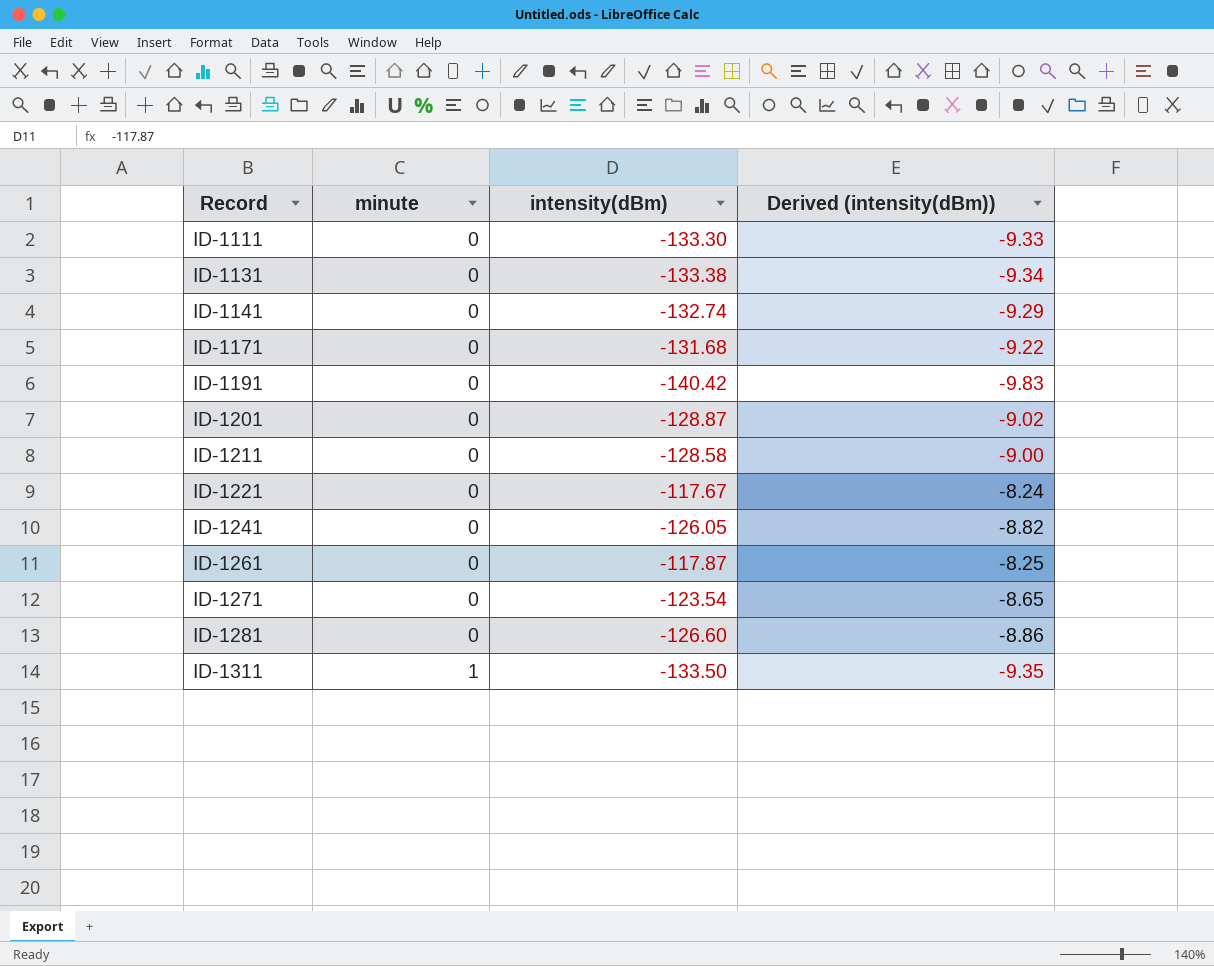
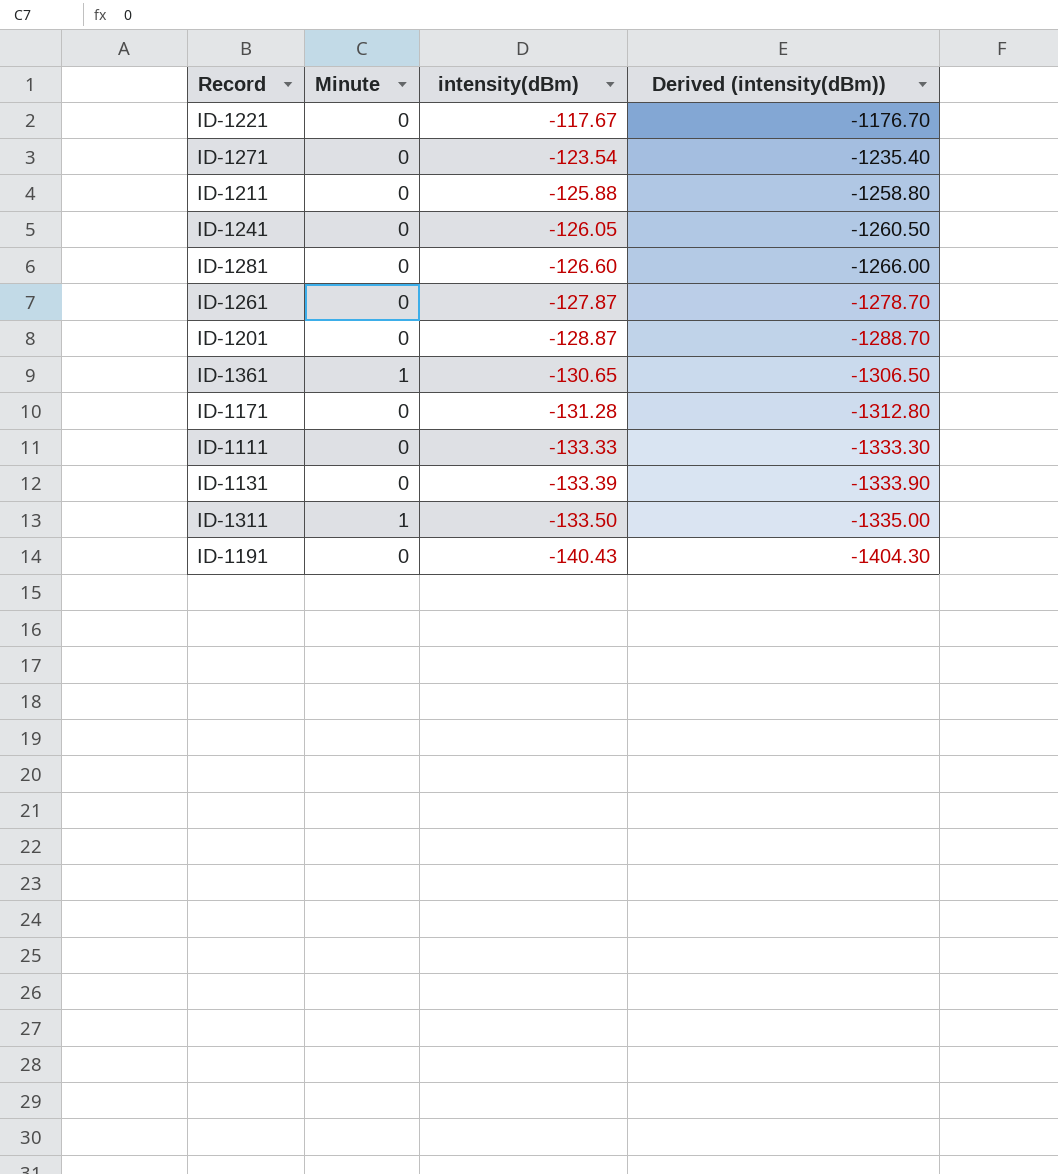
row order: Record ascending -> intensity(dBm) descending
column name: minute -> Minute
column Derived (intensity(dBm)) | formula: [intensity(dBm)] * 0.07 -> [intensity(dBm)] * 10
row ID-1141: 0 | -132.74 | -9.29 -> none
ID-1211 | intensity(dBm): -128.58 -> -125.88
ID-1261 | intensity(dBm): -117.87 -> -127.87
row ID-1361: none -> 1 | -130.65 | -1306.50
ID-1171 | intensity(dBm): -131.68 -> -131.28
ID-1111 | intensity(dBm): -133.30 -> -133.33
ID-1131 | intensity(dBm): -133.38 -> -133.39
ID-1191 | intensity(dBm): -140.42 -> -140.43

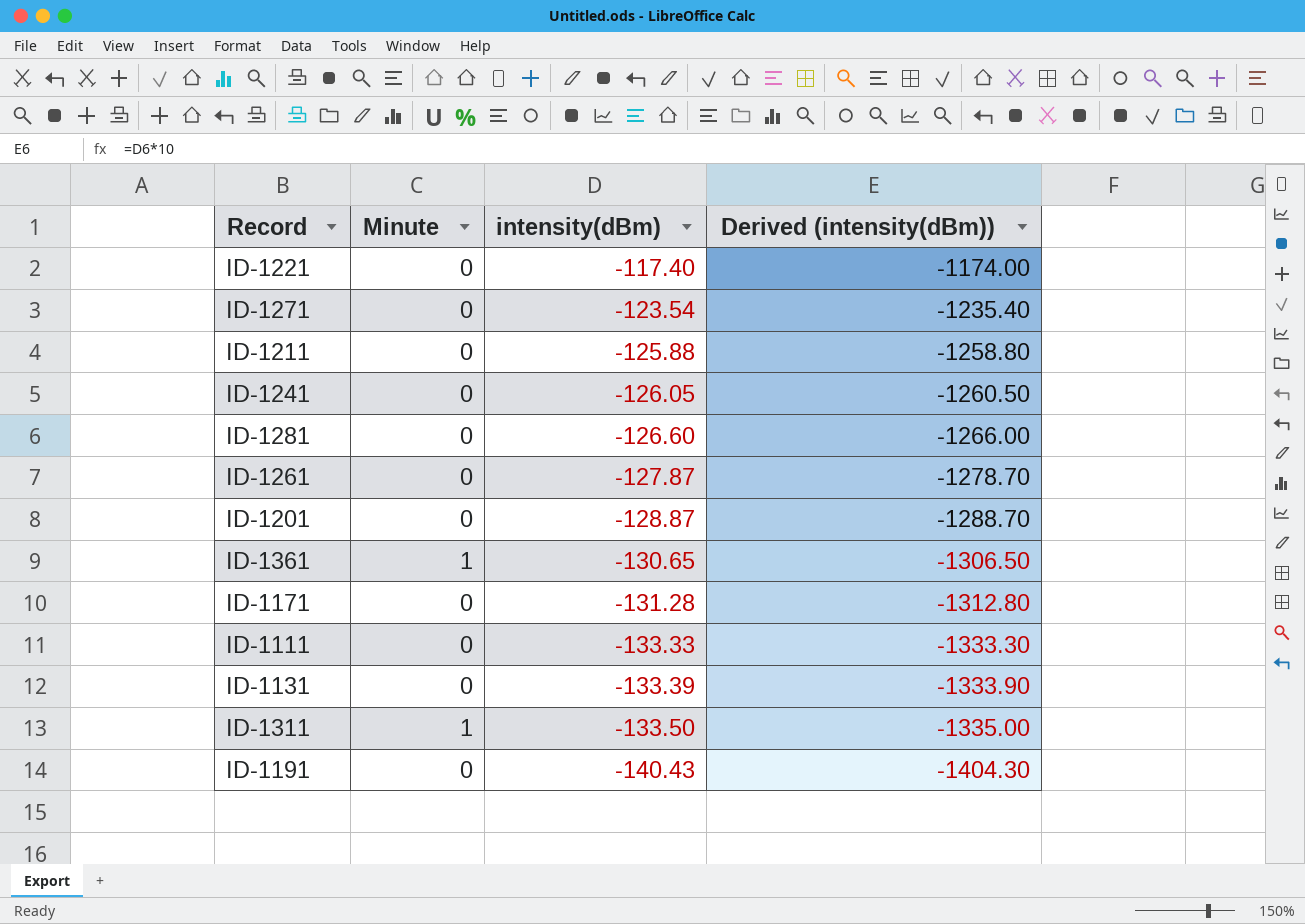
ID-1221 | intensity(dBm): -117.67 -> -117.40
ID-1221 | Derived (intensity(dBm)): -1176.70 -> -1174.00

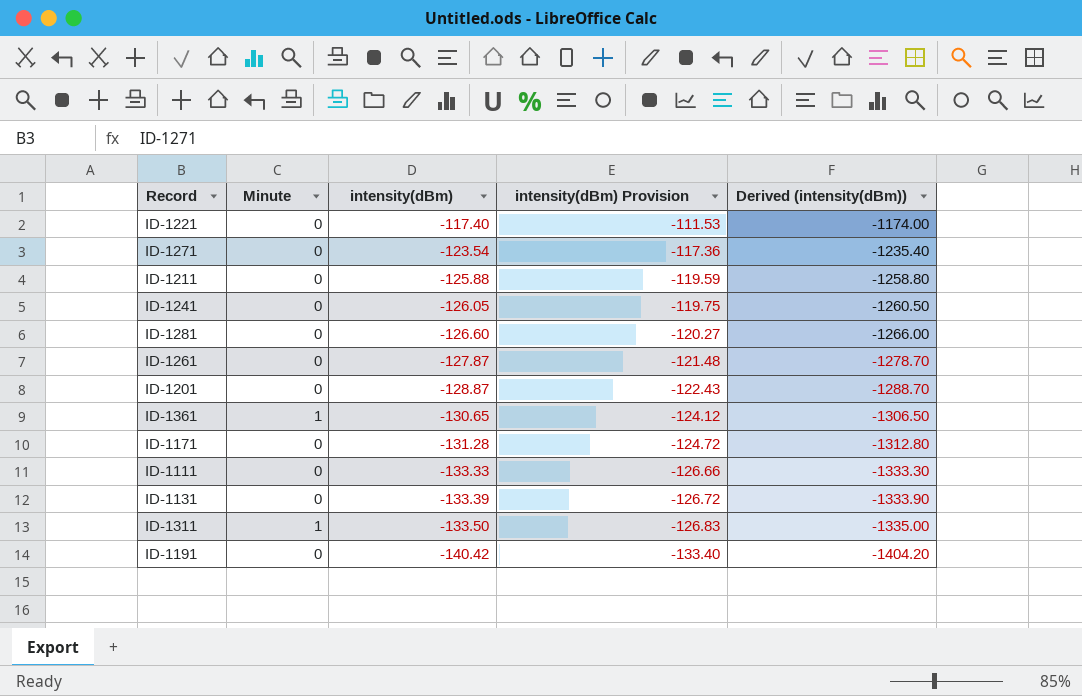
column intensity(dBm) Provision | formula: none -> [intensity(dBm)] * 0.95
ID-1191 | intensity(dBm): -140.43 -> -140.42
ID-1191 | Derived (intensity(dBm)): -1404.30 -> -1404.20

